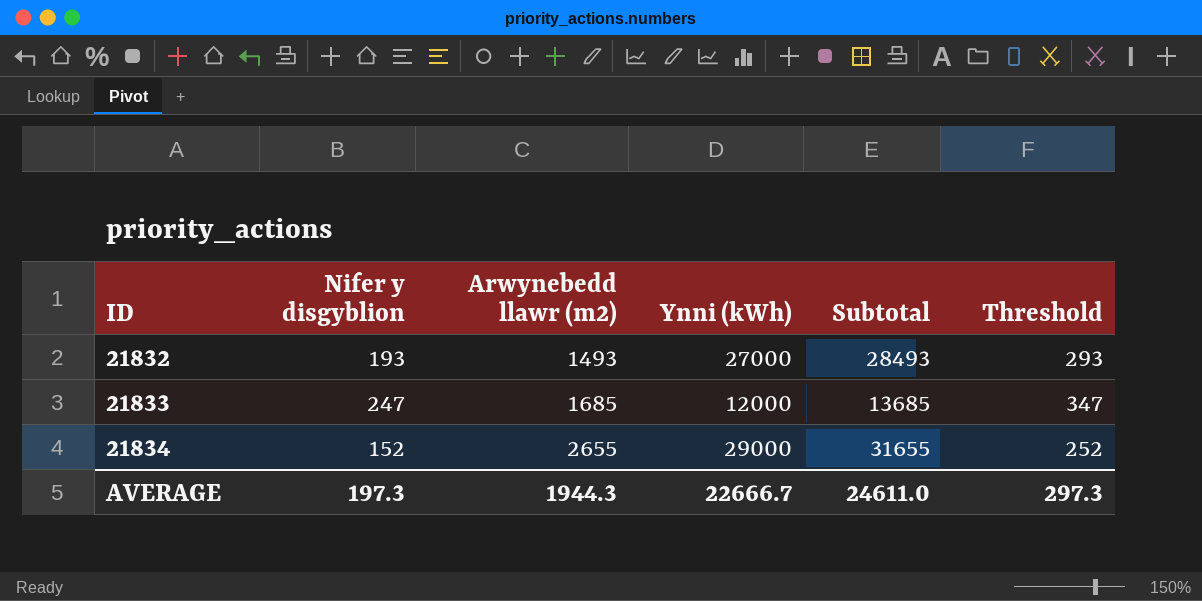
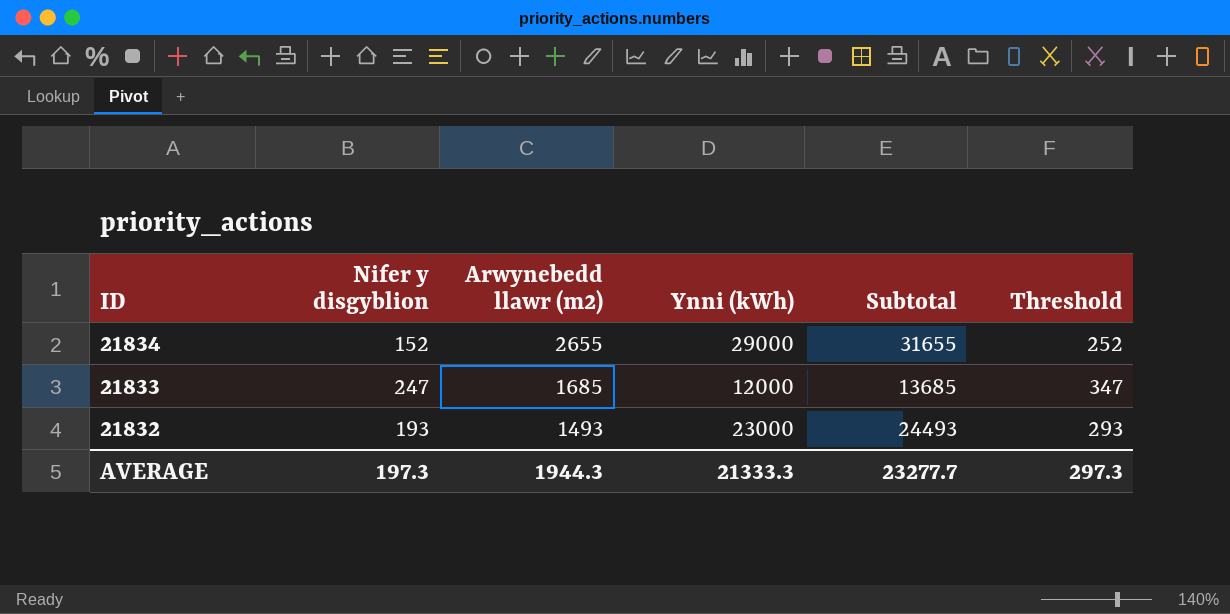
row order: ID ascending -> ID descending
21832 | Ynni (kWh): 27000 -> 23000
21832 | Subtotal: 28493 -> 24493
AVERAGE | Ynni (kWh): 22666.7 -> 21333.3
AVERAGE | Subtotal: 24611.0 -> 23277.7

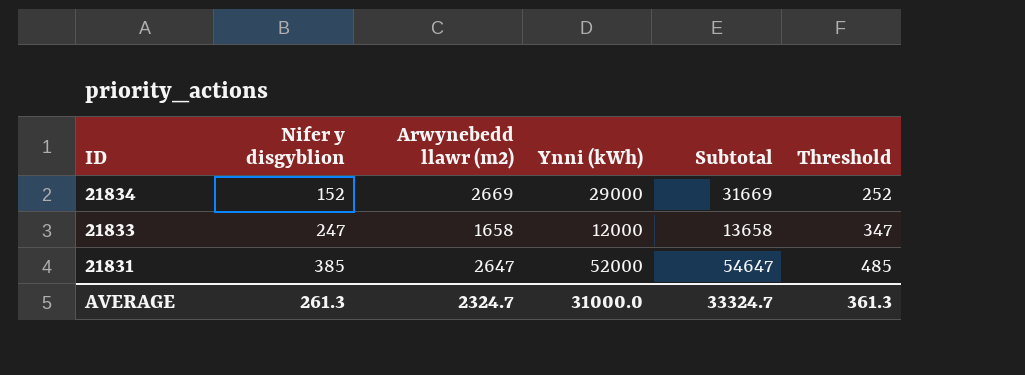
row 21832: 193 | 1493 | 23000 | 24493 | 293 -> none
21834 | Arwynebedd llawr (m2): 2655 -> 2669
21834 | Subtotal: 31655 -> 31669
21833 | Arwynebedd llawr (m2): 1685 -> 1658
21833 | Subtotal: 13685 -> 13658
row 21831: none -> 385 | 2647 | 52000 | 54647 | 485
AVERAGE | Nifer y disgyblion: 197.3 -> 261.3
AVERAGE | Arwynebedd llawr (m2): 1944.3 -> 2324.7
AVERAGE | Ynni (kWh): 21333.3 -> 31000.0
AVERAGE | Subtotal: 23277.7 -> 33324.7
AVERAGE | Threshold: 297.3 -> 361.3

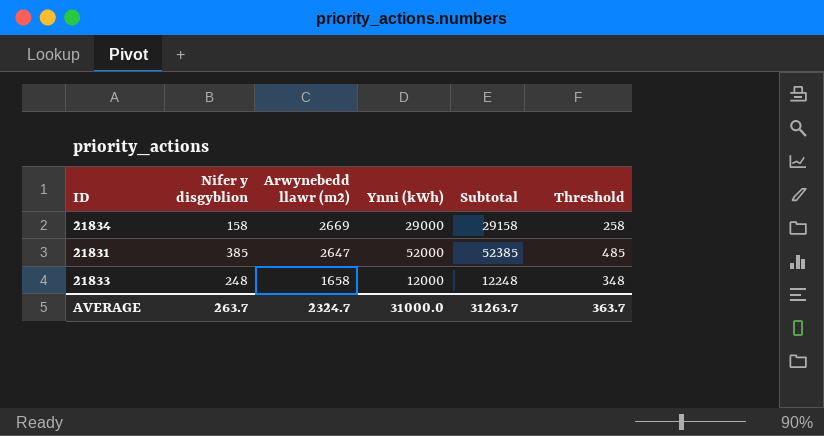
row order: ID descending -> Arwynebedd llawr (m2) descending
column Subtotal | formula: [Arwynebedd llawr (m2)] + [Ynni (kWh)] -> [Nifer y disgyblion] + [Ynni (kWh)]
21834 | Nifer y disgyblion: 152 -> 158
21834 | Threshold: 252 -> 258
21833 | Nifer y disgyblion: 247 -> 248
21833 | Threshold: 347 -> 348
AVERAGE | Nifer y disgyblion: 261.3 -> 263.7
AVERAGE | Subtotal: 33324.7 -> 31263.7
AVERAGE | Threshold: 361.3 -> 363.7

